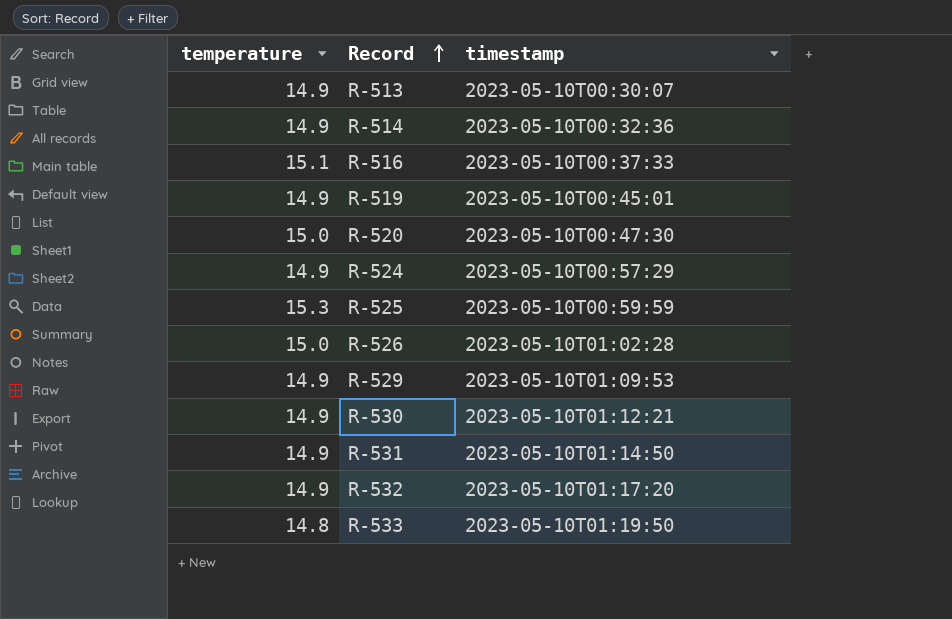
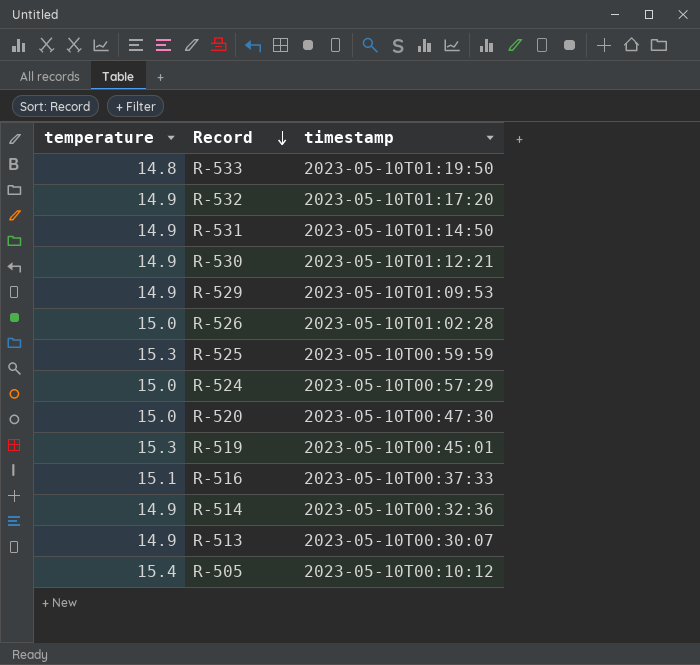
row order: Record ascending -> Record descending
R-524 | temperature: 14.9 -> 15.0
R-519 | temperature: 14.9 -> 15.3
row R-505: none -> 15.4 | 2023-05-10T00:10:12

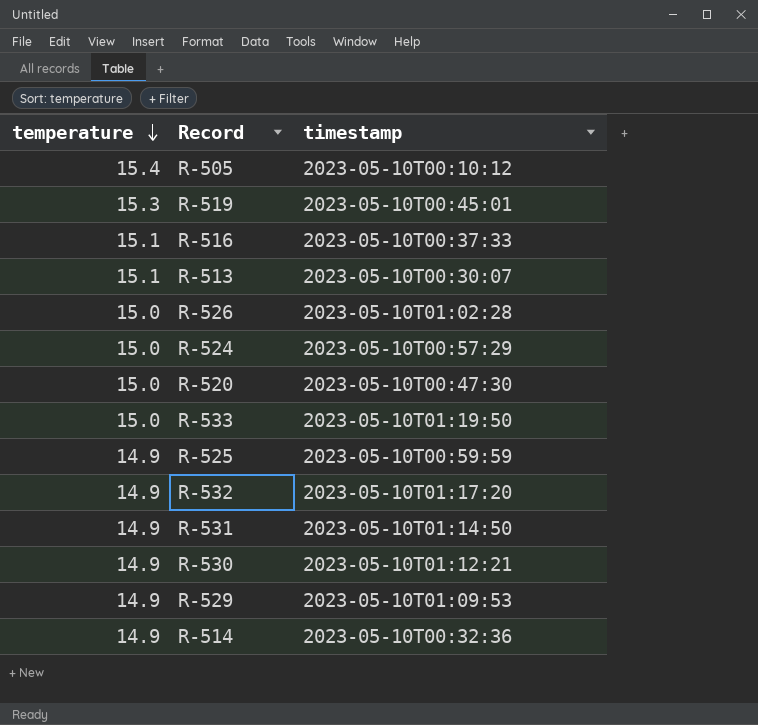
row order: Record descending -> temperature descending
R-513 | temperature: 14.9 -> 15.1
R-533 | temperature: 14.8 -> 15.0
R-525 | temperature: 15.3 -> 14.9

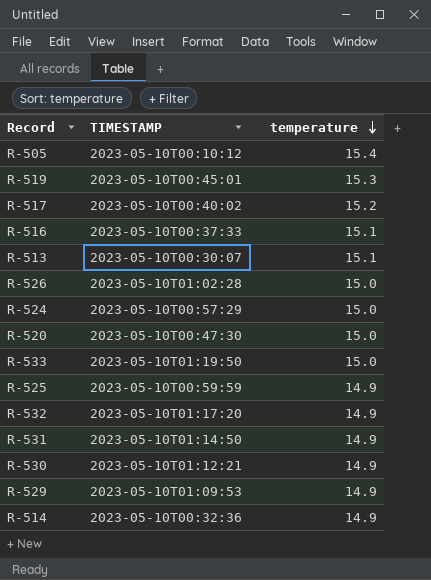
column name: timestamp -> TIMESTAMP
column temperature | position: 1 -> 3
row R-517: none -> 2023-05-10T00:40:02 | 15.2

